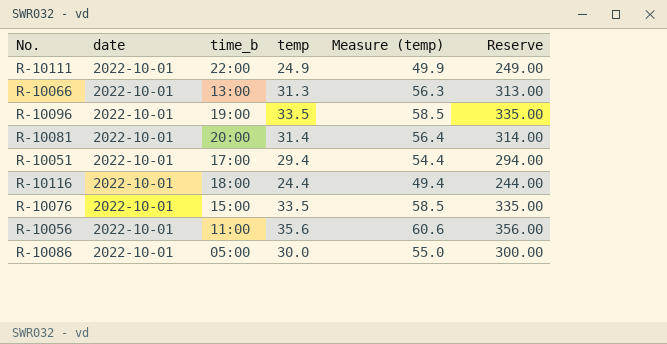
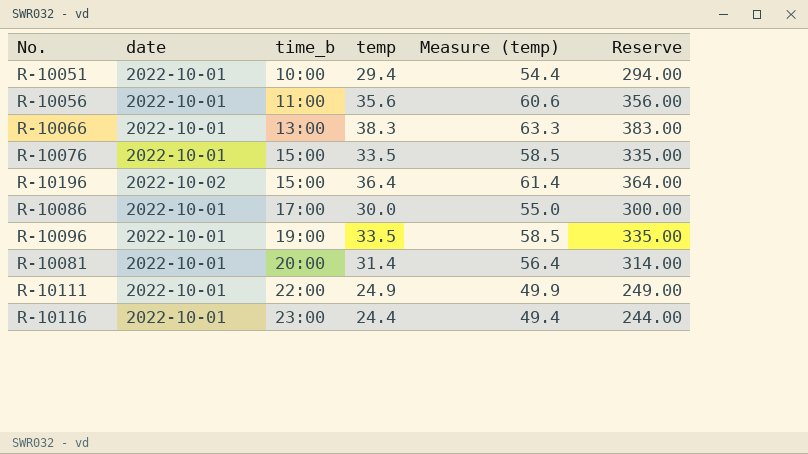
row order: none -> time_b ascending
R-10051 | time_b: 17:00 -> 10:00
R-10066 | temp: 31.3 -> 38.3
R-10066 | Measure (temp): 56.3 -> 63.3
R-10066 | Reserve: 313.00 -> 383.00
row R-10196: none -> 2022-10-02 | 15:00 | 36.4 | 61.4 | 364.00
R-10086 | time_b: 05:00 -> 17:00
R-10116 | time_b: 18:00 -> 23:00

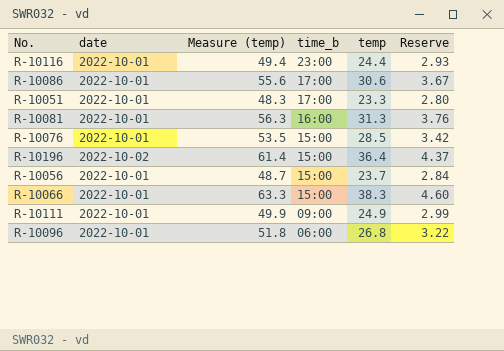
row order: time_b ascending -> time_b descending
column Measure (temp) | position: 5 -> 3
column Reserve | formula: [temp] * 10 -> [temp] * 0.12
R-10086 | Measure (temp): 55.0 -> 55.6
R-10086 | temp: 30.0 -> 30.6
R-10051 | Measure (temp): 54.4 -> 48.3
R-10051 | time_b: 10:00 -> 17:00
R-10051 | temp: 29.4 -> 23.3
R-10081 | Measure (temp): 56.4 -> 56.3
R-10081 | time_b: 20:00 -> 16:00
R-10081 | temp: 31.4 -> 31.3
R-10076 | Measure (temp): 58.5 -> 53.5
R-10076 | temp: 33.5 -> 28.5
R-10056 | Measure (temp): 60.6 -> 48.7
R-10056 | time_b: 11:00 -> 15:00
R-10056 | temp: 35.6 -> 23.7
R-10066 | time_b: 13:00 -> 15:00
R-10111 | time_b: 22:00 -> 09:00
R-10096 | Measure (temp): 58.5 -> 51.8
R-10096 | time_b: 19:00 -> 06:00
R-10096 | temp: 33.5 -> 26.8

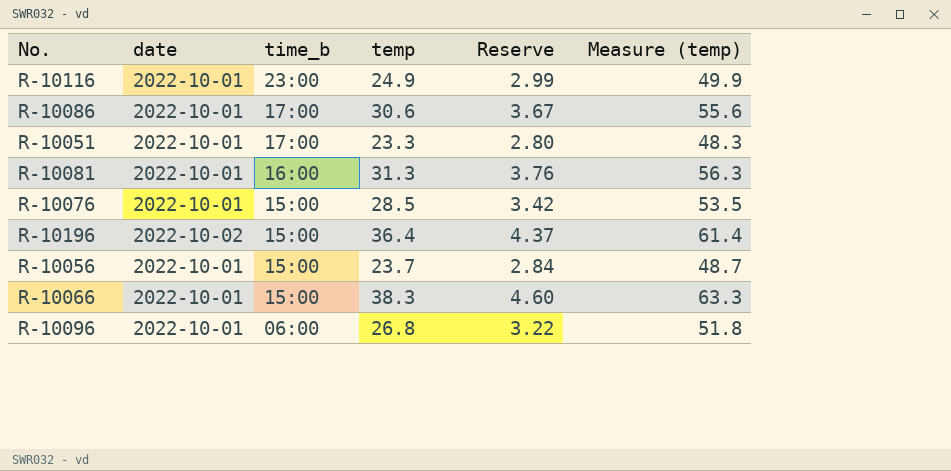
column Measure (temp) | position: 3 -> 6
row R-10111: 2022-10-01 | 49.9 | 09:00 | 24.9 | 2.99 -> none
R-10116 | temp: 24.4 -> 24.9
R-10116 | Reserve: 2.93 -> 2.99
R-10116 | Measure (temp): 49.4 -> 49.9

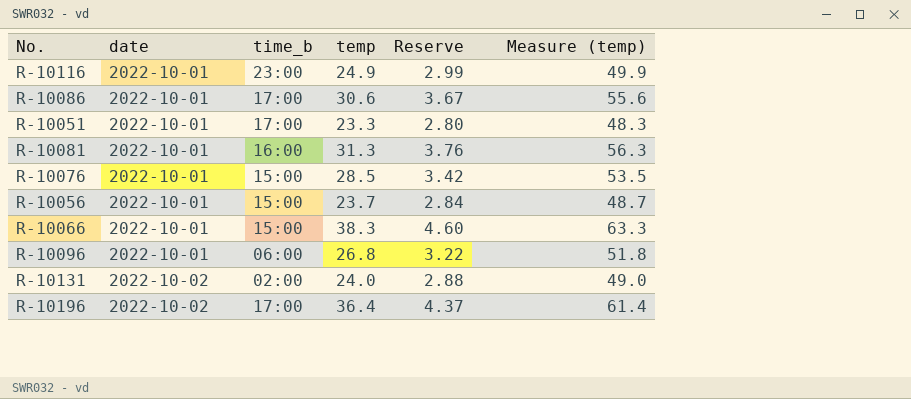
row order: time_b descending -> date ascending
row R-10131: none -> 2022-10-02 | 02:00 | 24.0 | 2.88 | 49.0
R-10196 | time_b: 15:00 -> 17:00

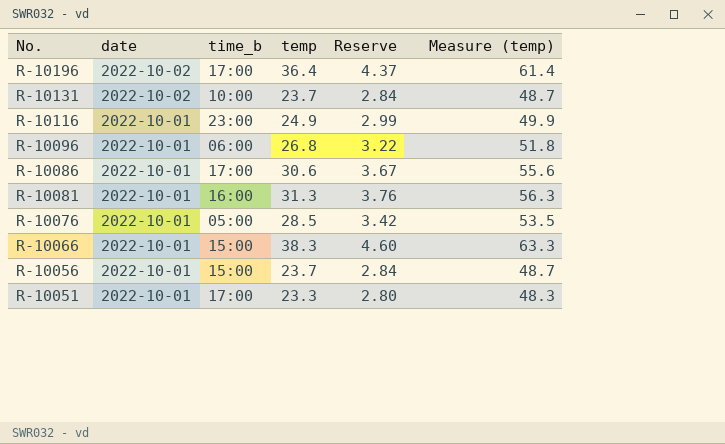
row order: date ascending -> No. descending
R-10131 | time_b: 02:00 -> 10:00
R-10131 | temp: 24.0 -> 23.7
R-10131 | Reserve: 2.88 -> 2.84
R-10131 | Measure (temp): 49.0 -> 48.7
R-10076 | time_b: 15:00 -> 05:00

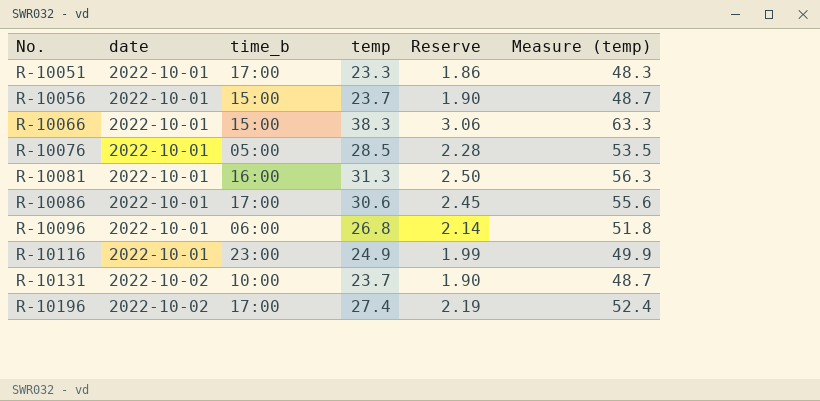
row order: No. descending -> No. ascending
column Reserve | formula: [temp] * 0.12 -> [temp] * 0.08
R-10196 | temp: 36.4 -> 27.4
R-10196 | Measure (temp): 61.4 -> 52.4

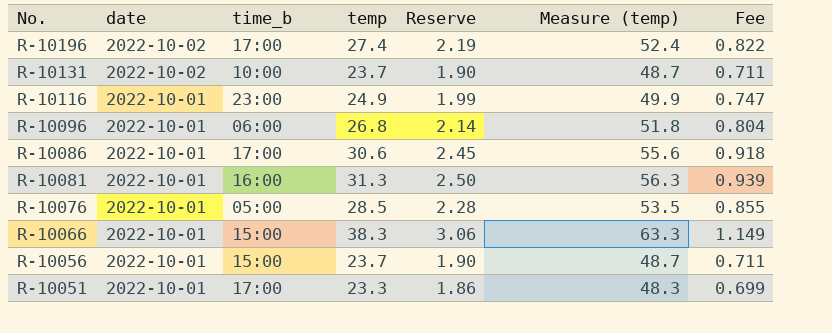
row order: No. ascending -> No. descending
column Fee | formula: none -> [temp] * 0.03

